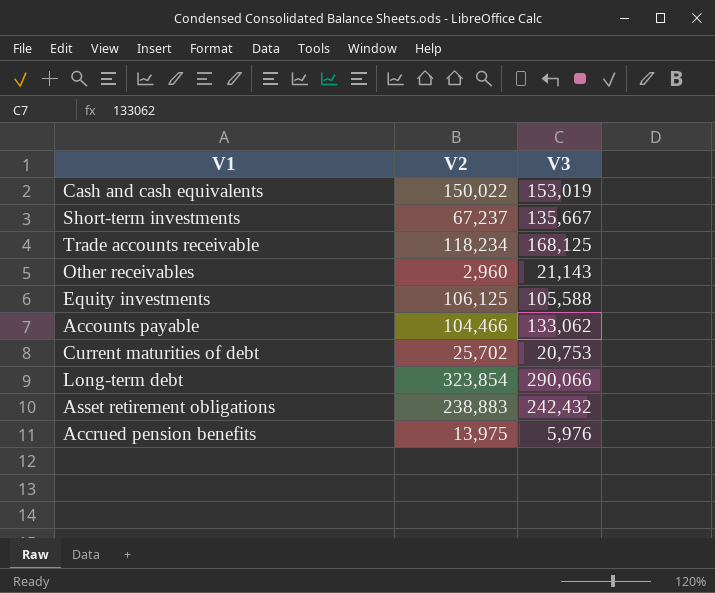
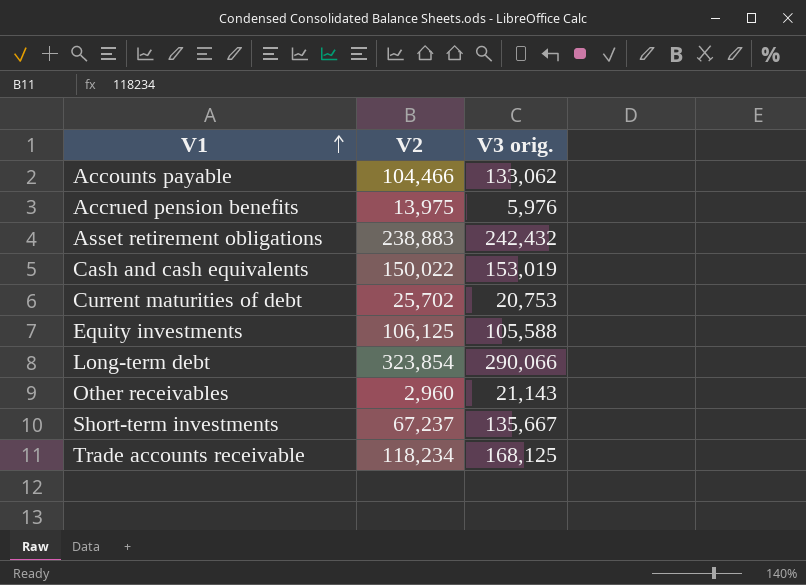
row order: none -> V1 ascending
column name: V3 -> V3 orig.

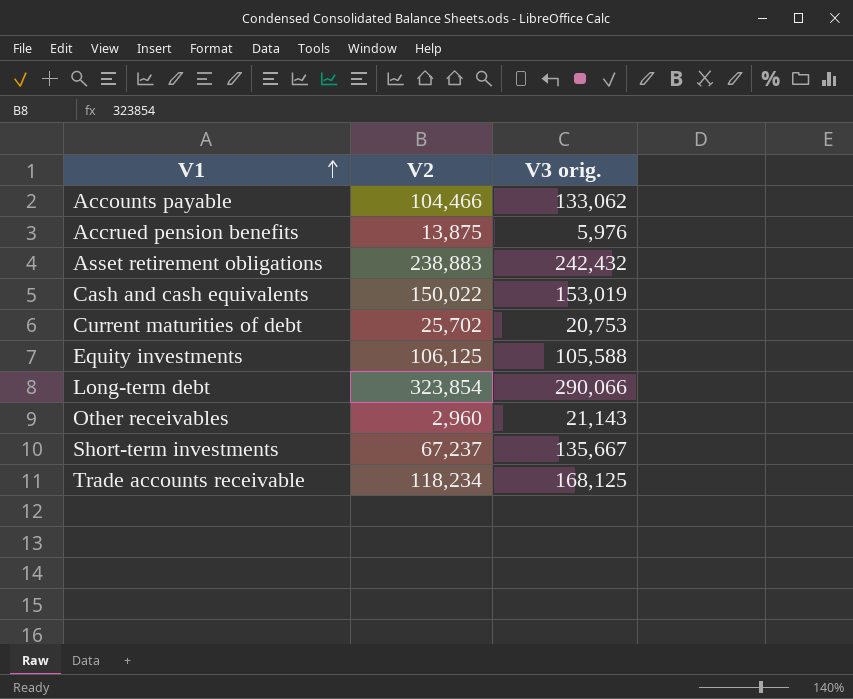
Accrued pension benefits | V2: 13,975 -> 13,875

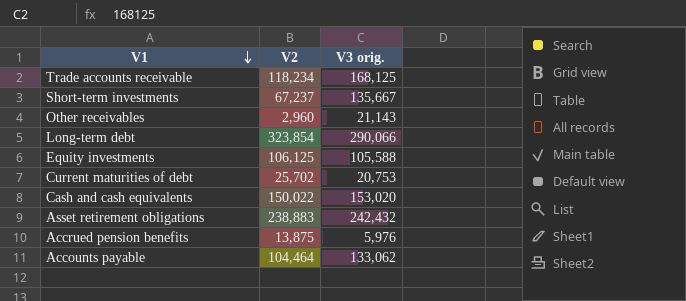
row order: V1 ascending -> V1 descending
Cash and cash equivalents | V3 orig.: 153,019 -> 153,020
Accounts payable | V2: 104,466 -> 104,464

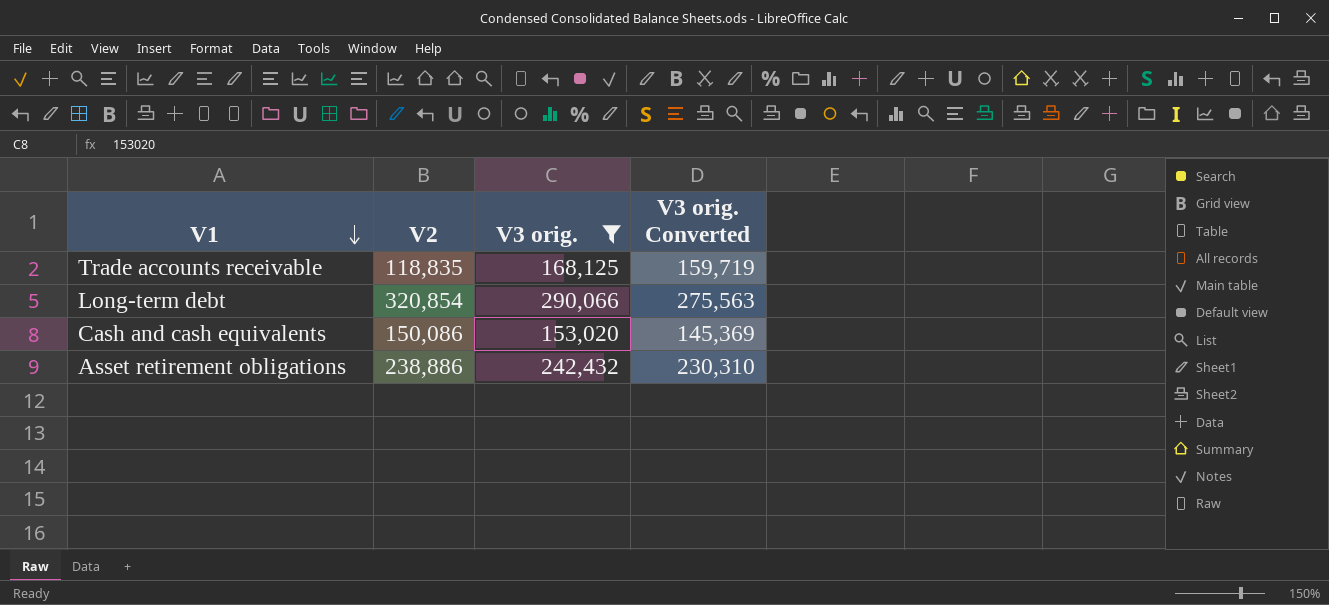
filter: none -> V3 orig. >= 153,020
column V3 orig. Converted | formula: none -> [V3 orig.] * 0.95
Trade accounts receivable | V2: 118,234 -> 118,835
Long-term debt | V2: 323,854 -> 320,854
Cash and cash equivalents | V2: 150,022 -> 150,086
Asset retirement obligations | V2: 238,883 -> 238,886

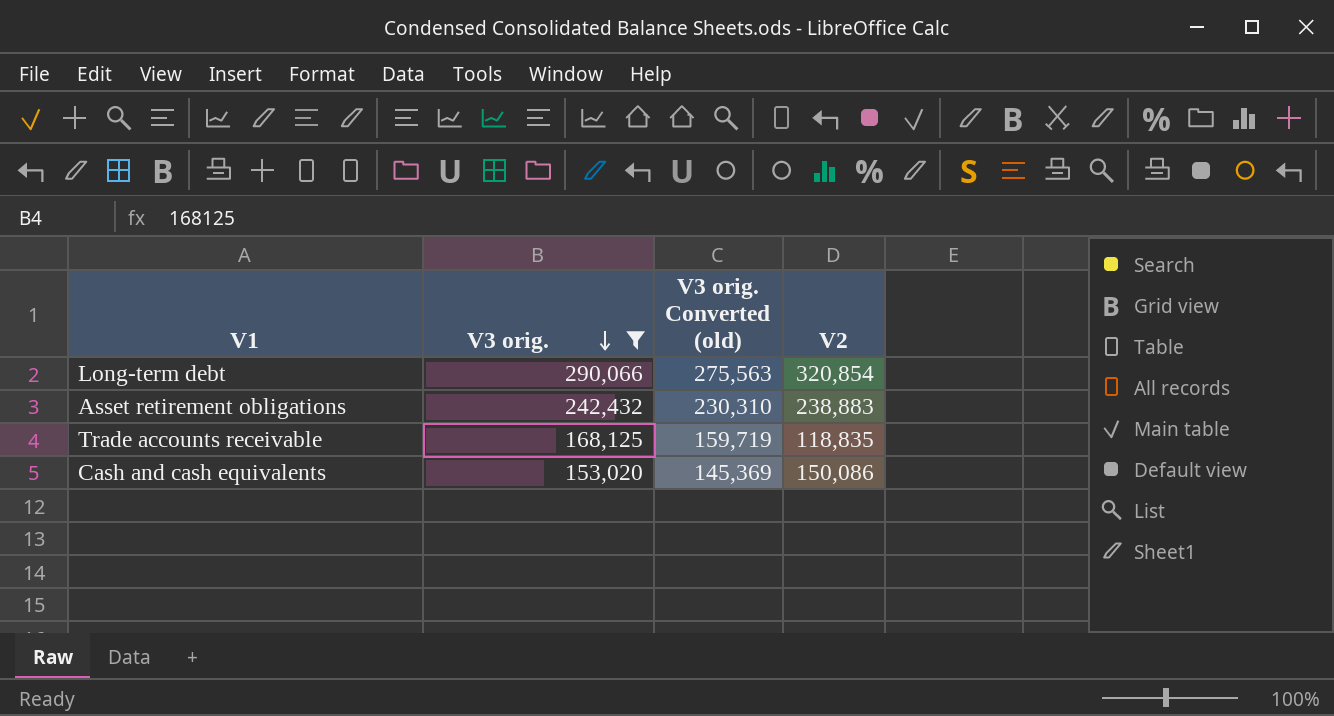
row order: V1 descending -> V3 orig. descending
column name: V3 orig. Converted -> V3 orig. Converted (old)
column V2 | position: 2 -> 4
Asset retirement obligations | V2: 238,886 -> 238,883

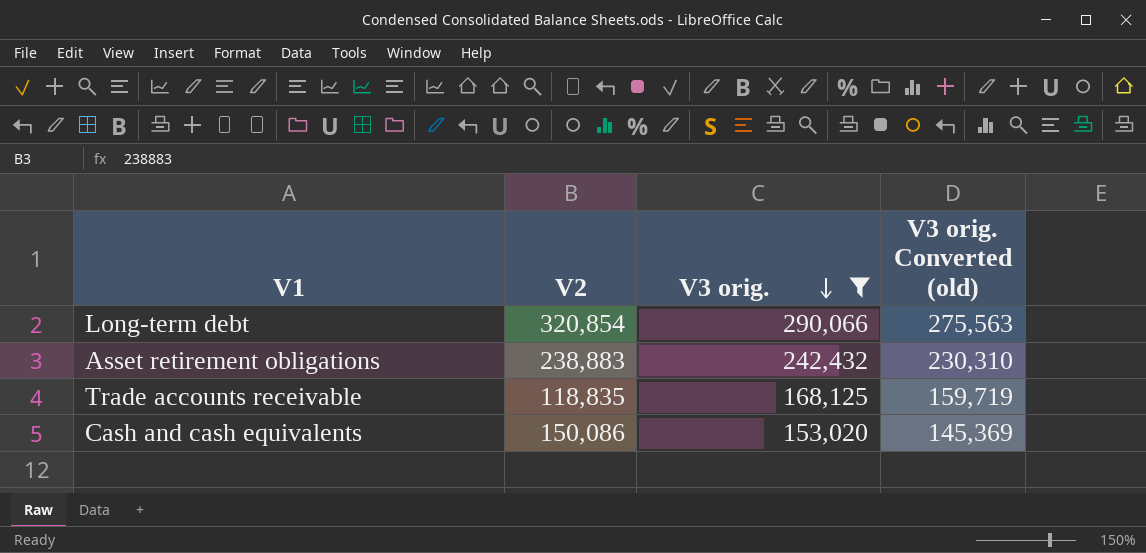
column V2 | position: 4 -> 2

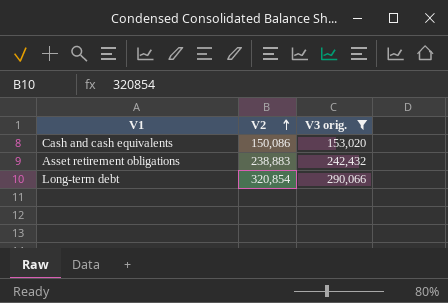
row order: V3 orig. descending -> V2 ascending
column V3 orig. Converted (old) | formula: [V3 orig.] * 0.95 -> none
row Trade accounts receivable: 118,835 | 168,125 | 159,719 -> none

